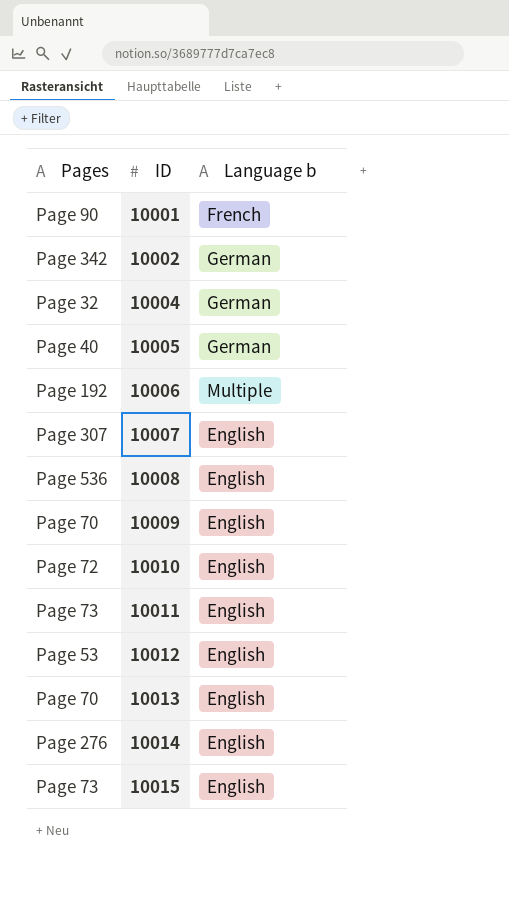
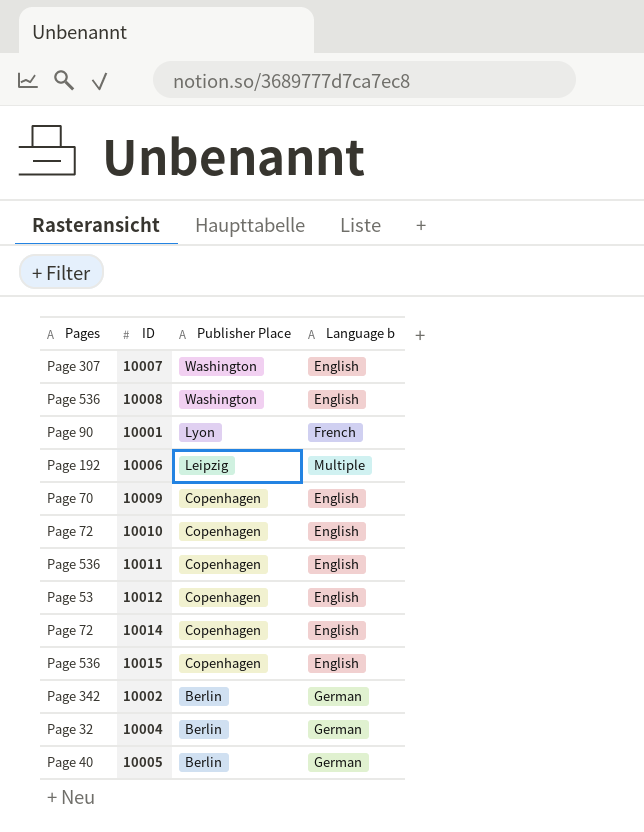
row order: ID ascending -> Publisher Place descending
column Publisher Place | position: none -> 3
row 10013: Page 70 | English -> none
10011 | Pages: Page 73 -> Page 536
10014 | Pages: Page 276 -> Page 72
10015 | Pages: Page 73 -> Page 536

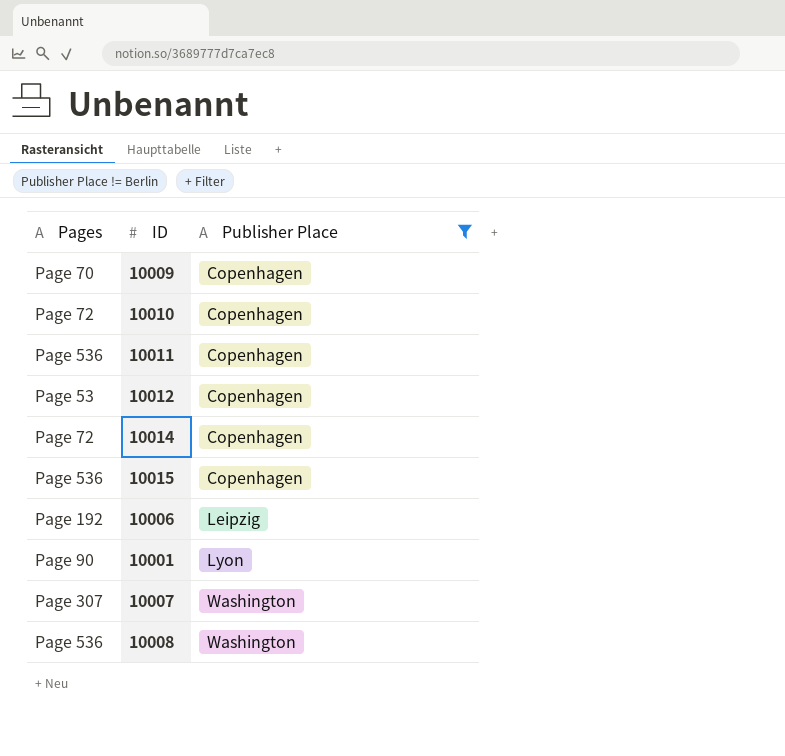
filter: none -> Publisher Place != Berlin
row order: Publisher Place descending -> Publisher Place ascending
column Language b | position: 4 -> none

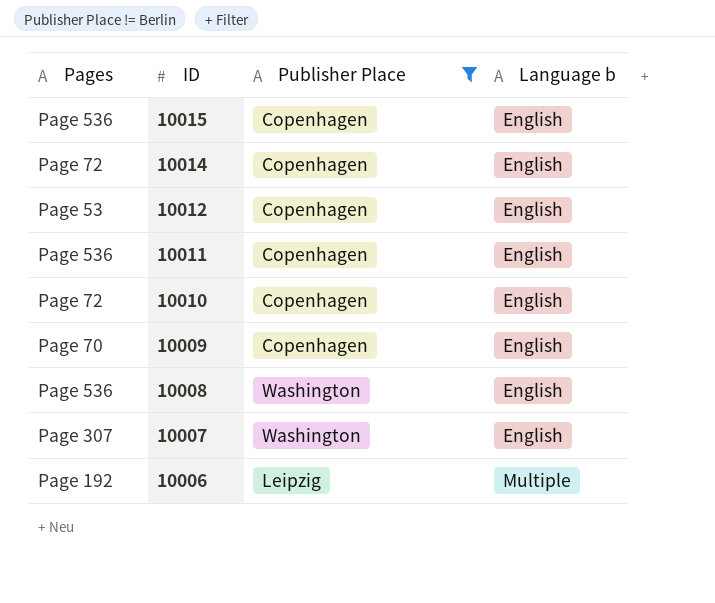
row order: Publisher Place ascending -> ID descending
column Language b | position: none -> 4
row 10001: Page 90 | Lyon -> none

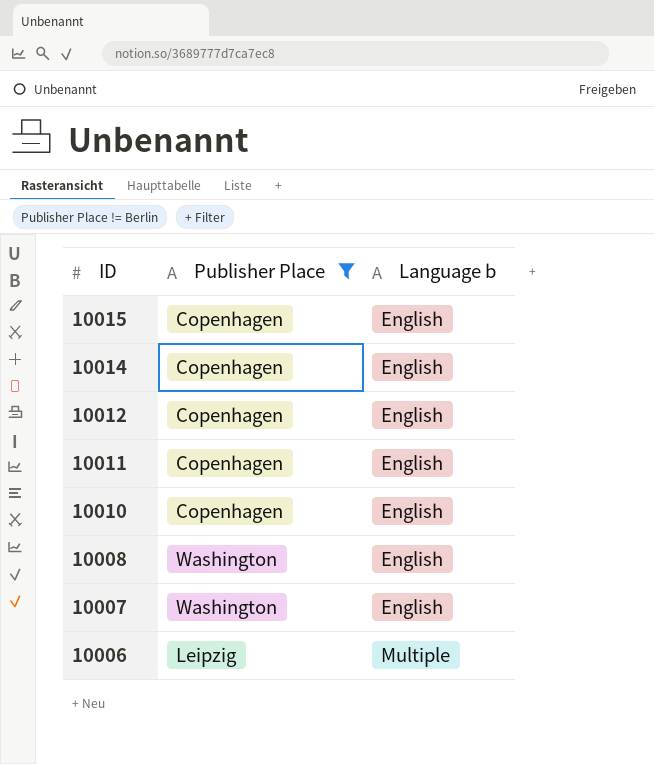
column Pages | position: 1 -> none
row 10009: Page 70 | Copenhagen | English -> none

